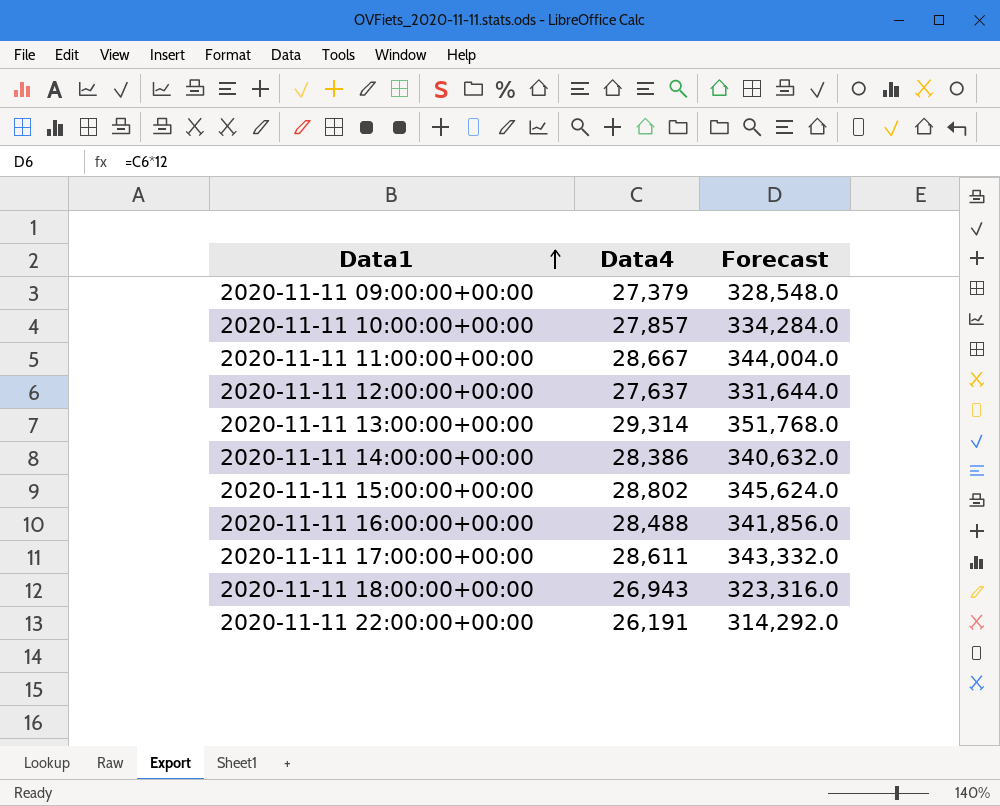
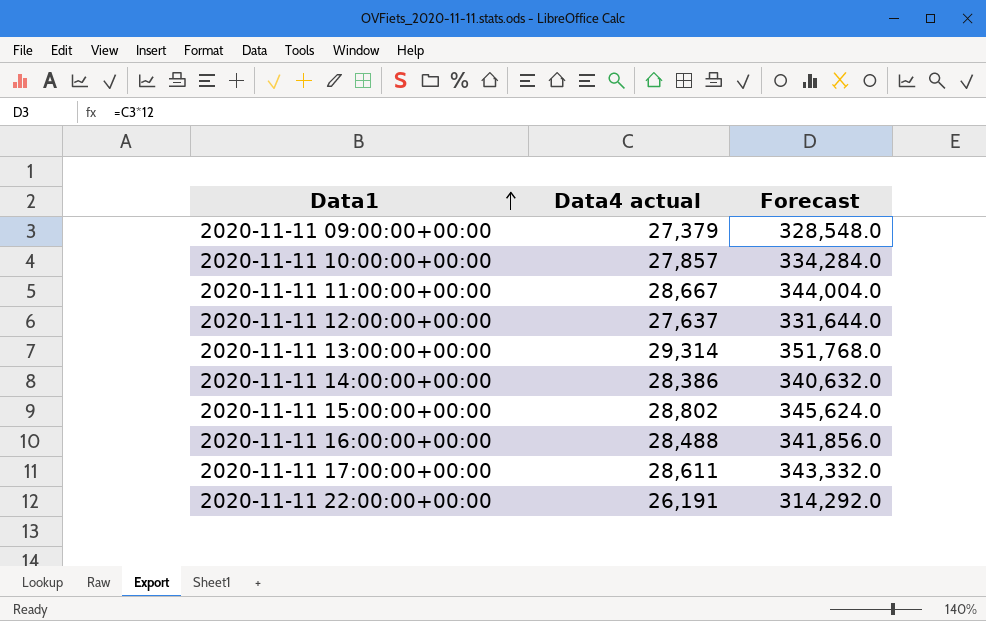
column name: Data4 -> Data4 actual
row 2020-11-11 18:00:00+00:00: 26,943 | 323,316.0 -> none

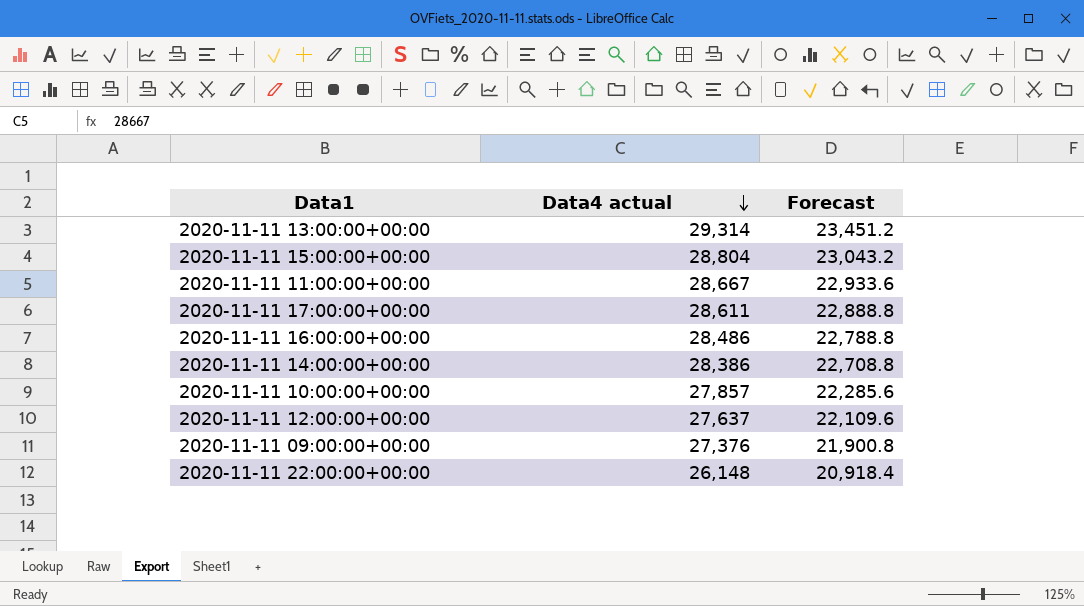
row order: Data1 ascending -> Data4 actual descending
column Forecast | formula: [Data4 actual] * 12 -> [Data4 actual] * 0.8
2020-11-11 15:00:00+00:00 | Data4 actual: 28,802 -> 28,804
2020-11-11 16:00:00+00:00 | Data4 actual: 28,488 -> 28,486
2020-11-11 09:00:00+00:00 | Data4 actual: 27,379 -> 27,376
2020-11-11 22:00:00+00:00 | Data4 actual: 26,191 -> 26,148

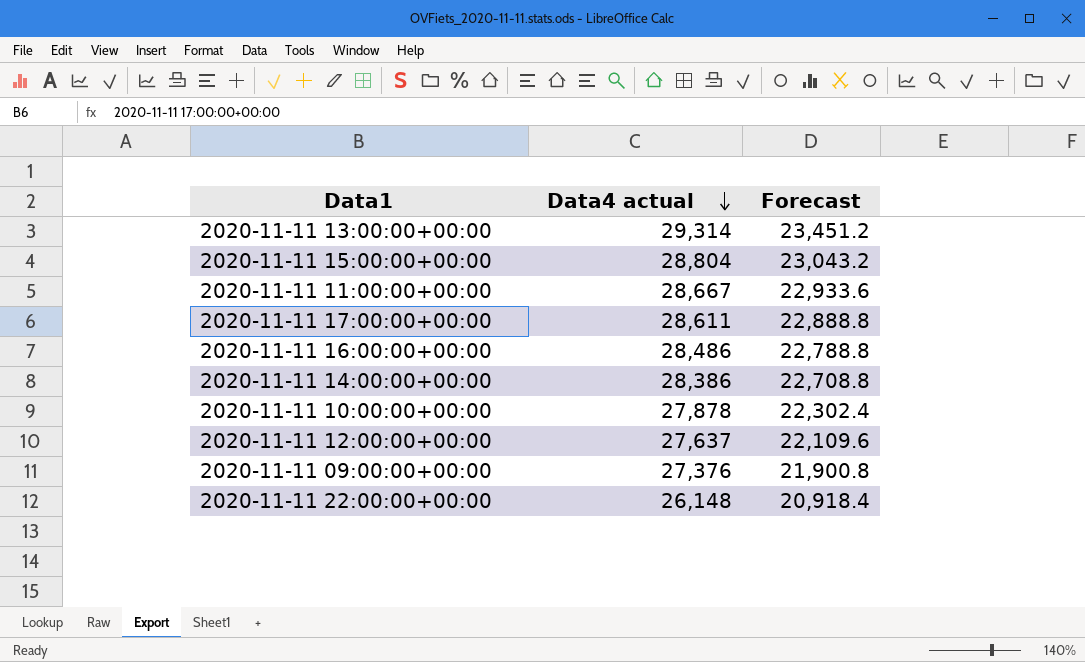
2020-11-11 10:00:00+00:00 | Data4 actual: 27,857 -> 27,878
2020-11-11 10:00:00+00:00 | Forecast: 22,285.6 -> 22,302.4

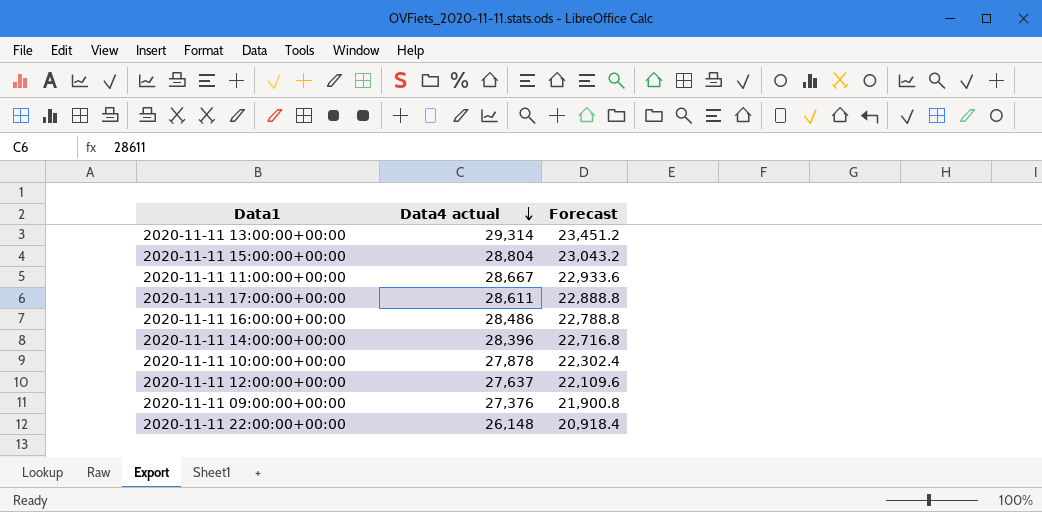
2020-11-11 14:00:00+00:00 | Data4 actual: 28,386 -> 28,396
2020-11-11 14:00:00+00:00 | Forecast: 22,708.8 -> 22,716.8

